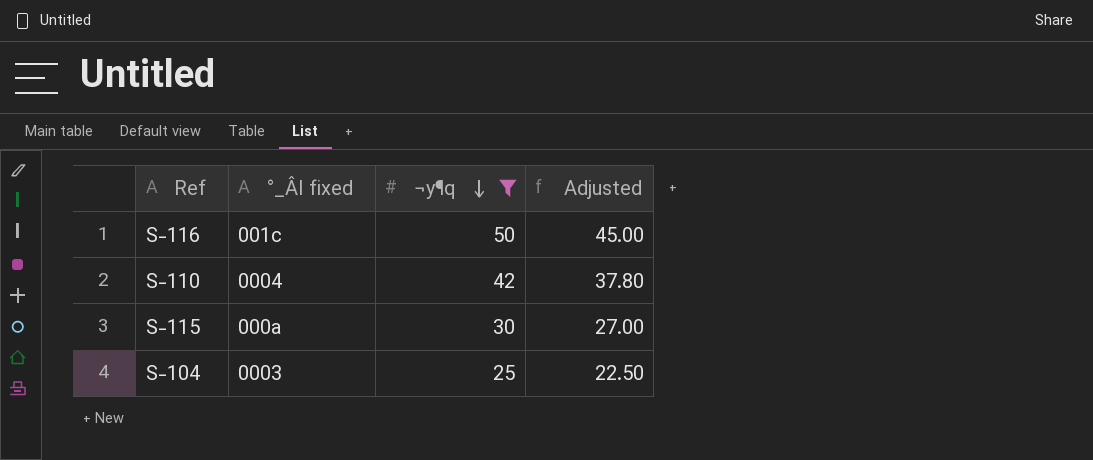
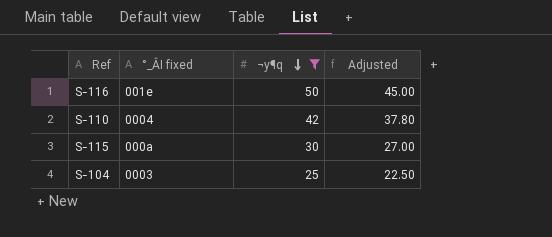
S-116 | °_ÂI fixed: 001c -> 001e

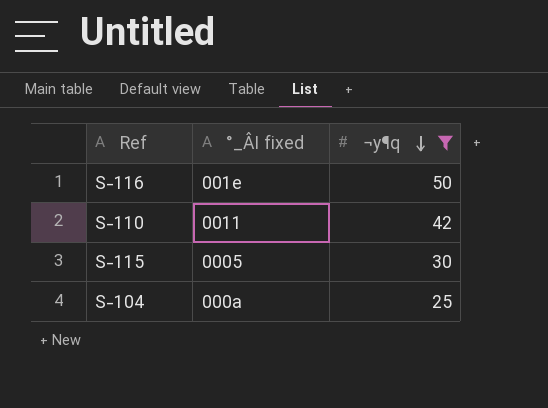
column Adjusted | formula: [¬y¶q] * 0.9 -> none
S-110 | °_ÂI fixed: 0004 -> 0011
S-115 | °_ÂI fixed: 000a -> 0005
S-104 | °_ÂI fixed: 0003 -> 000a

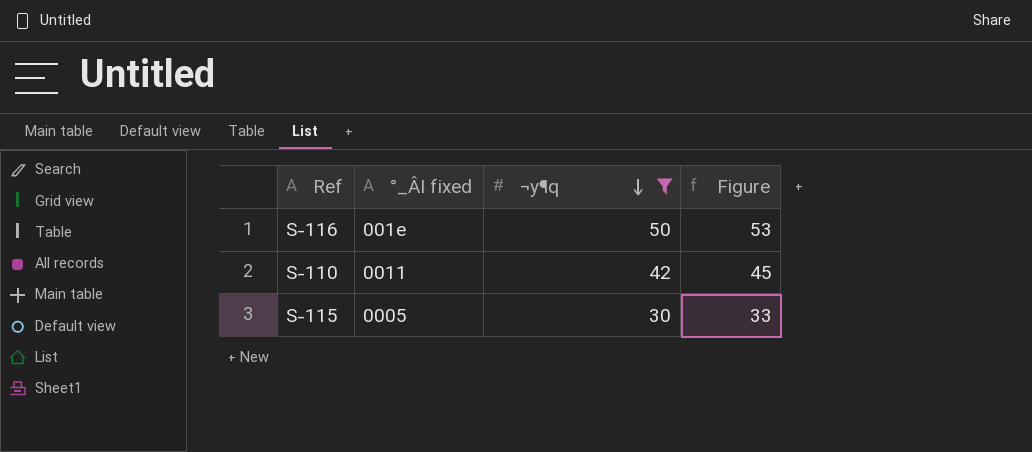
column Figure | formula: none -> [¬y¶q] + 3
row S-104: 000a | 25 -> none

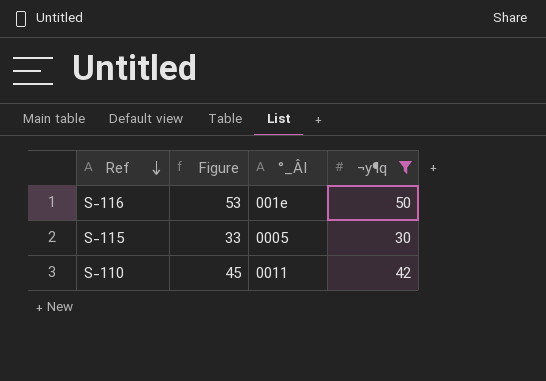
row order: ¬y¶q descending -> Ref descending
column Figure | position: 4 -> 2
column name: °_ÂI fixed -> °_ÂI

